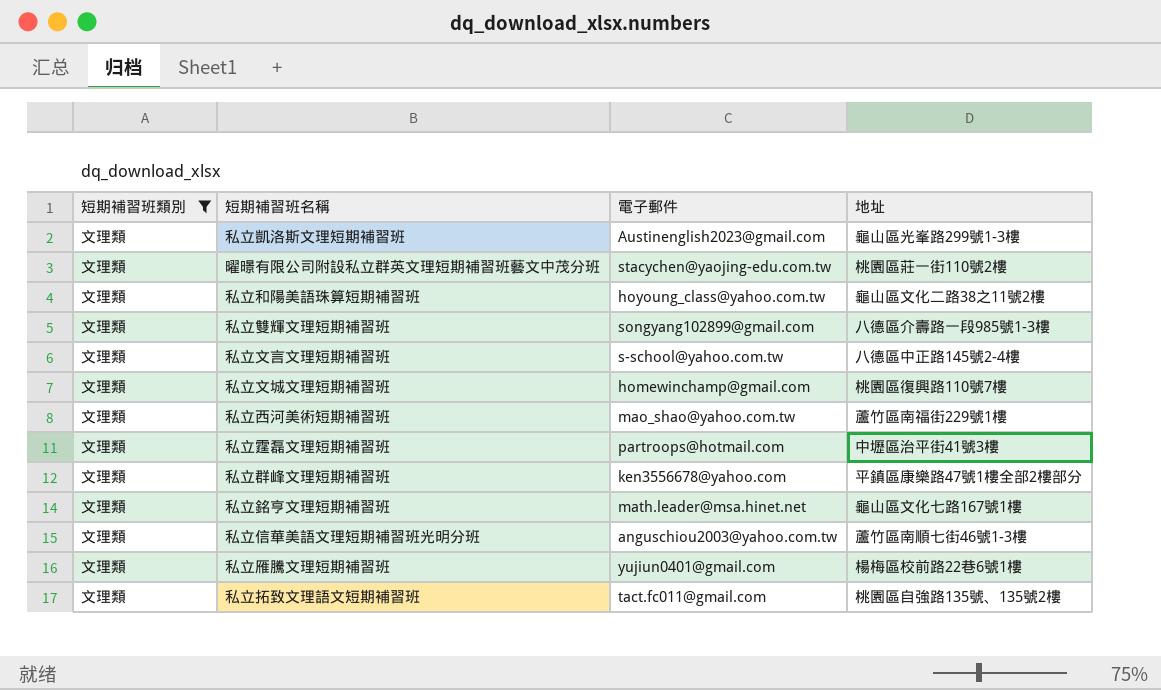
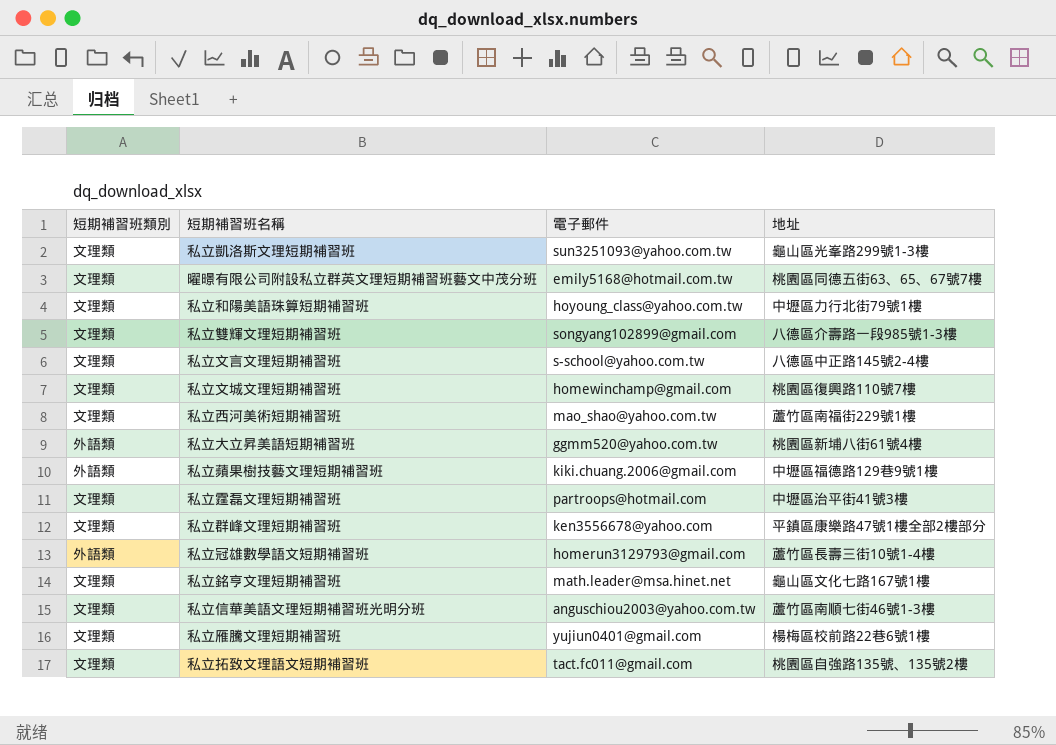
filter: 短期補習班類別 = 文理類 -> none
私立凱洛斯文理短期補習班 | 電子郵件: Austinenglish2023@gmail.com -> sun3251093@yahoo.com.tw
曜暻有限公司附設私立群英文理短期補習班藝文中茂分班 | 電子郵件: stacychen@yaojing-edu.com.tw -> emily5168@hotmail.com.tw
曜暻有限公司附設私立群英文理短期補習班藝文中茂分班 | 地址: 桃園區莊一街110號2樓 -> 桃園區同德五街63、65、67號7樓
私立和陽美語珠算短期補習班 | 地址: 龜山區文化二路38之11號2樓 -> 中壢區力行北街79號1樓

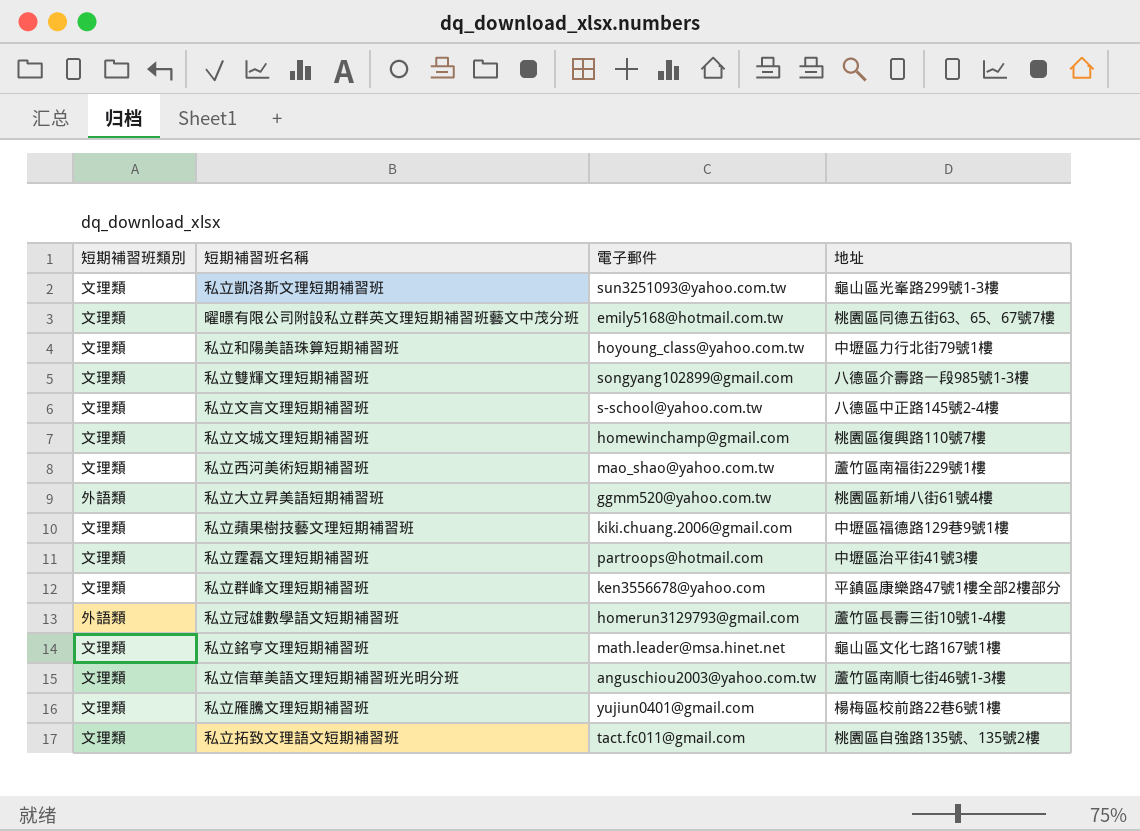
私立蘋果樹技藝文理短期補習班 | 短期補習班類別: 外語類 -> 文理類

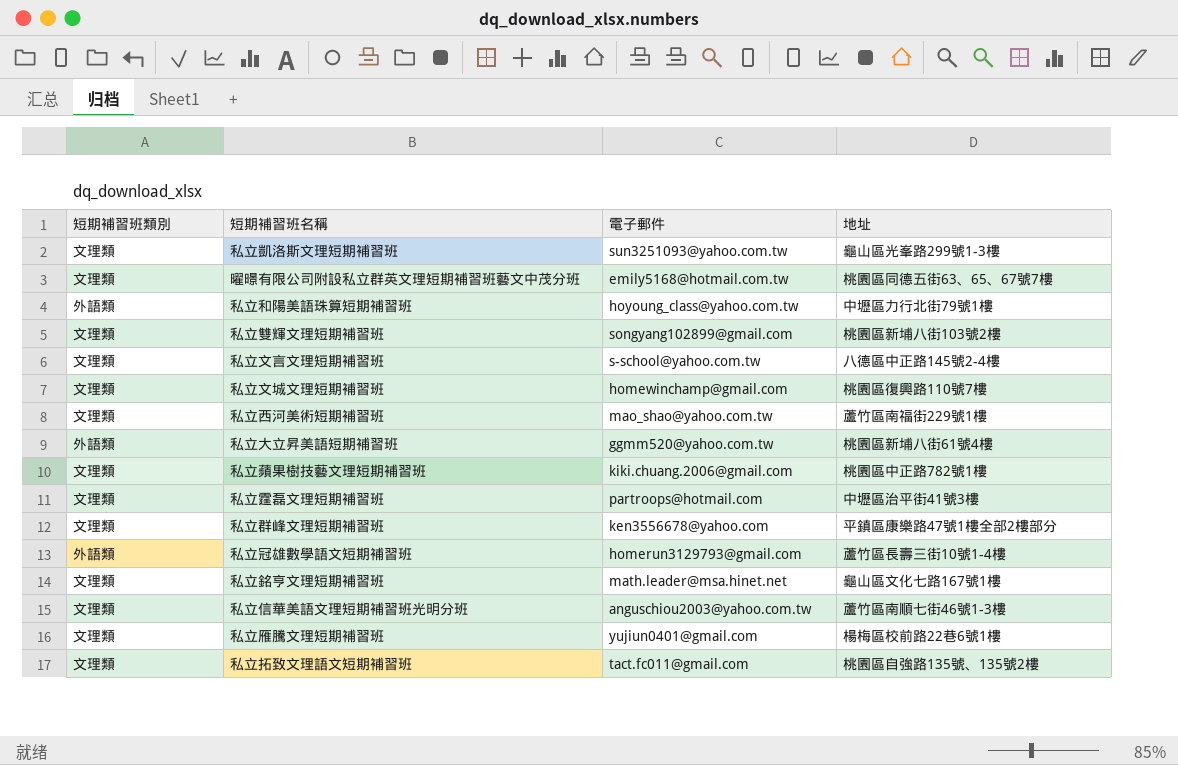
私立和陽美語珠算短期補習班 | 短期補習班類別: 文理類 -> 外語類
私立雙輝文理短期補習班 | 地址: 八德區介壽路一段985號1-3樓 -> 桃園區新埔八街103號2樓
私立蘋果樹技藝文理短期補習班 | 地址: 中壢區福德路129巷9號1樓 -> 桃園區中正路782號1樓

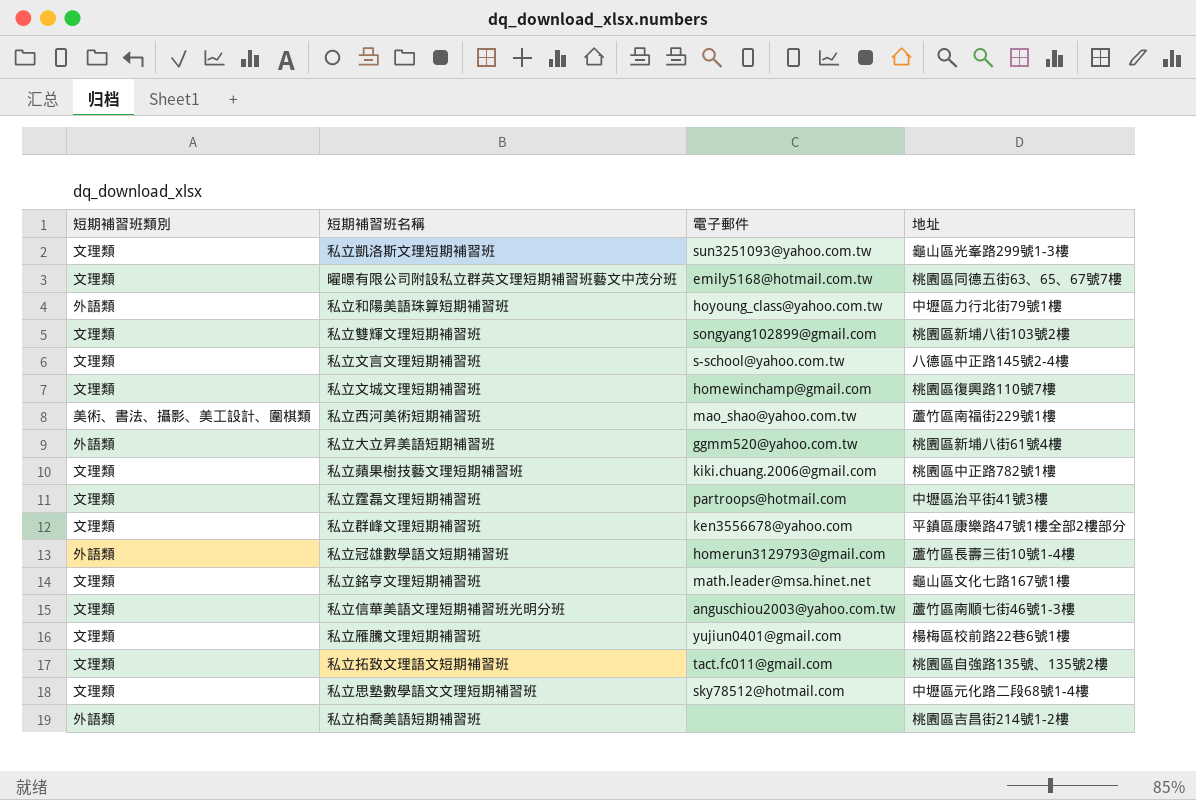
私立西河美術短期補習班 | 短期補習班類別: 文理類 -> 美術、書法、攝影、美工設計、圍棋類
row 私立思塾數學語文文理短期補習班: none -> 文理類 | sky78512@hotmail.com | 中壢區元化路二段68號1-4樓
row 私立柏喬美語短期補習班: none -> 外語類 | none | 桃園區吉昌街214號1-2樓

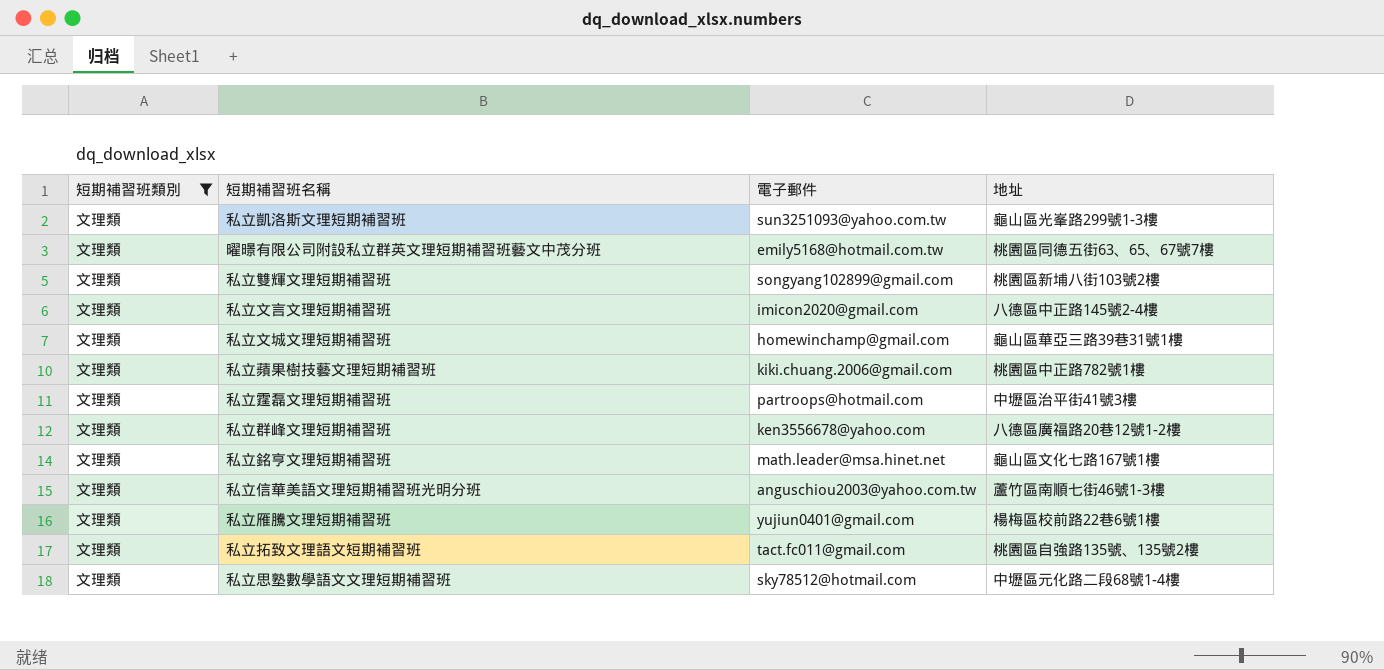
filter: none -> 短期補習班類別 = 文理類
私立文言文理短期補習班 | 電子郵件: s-school@yahoo.com.tw -> imicon2020@gmail.com
私立文城文理短期補習班 | 地址: 桃園區復興路110號7樓 -> 龜山區華亞三路39巷31號1樓
私立群峰文理短期補習班 | 地址: 平鎮區康樂路47號1樓全部2樓部分 -> 八德區廣福路20巷12號1-2樓

